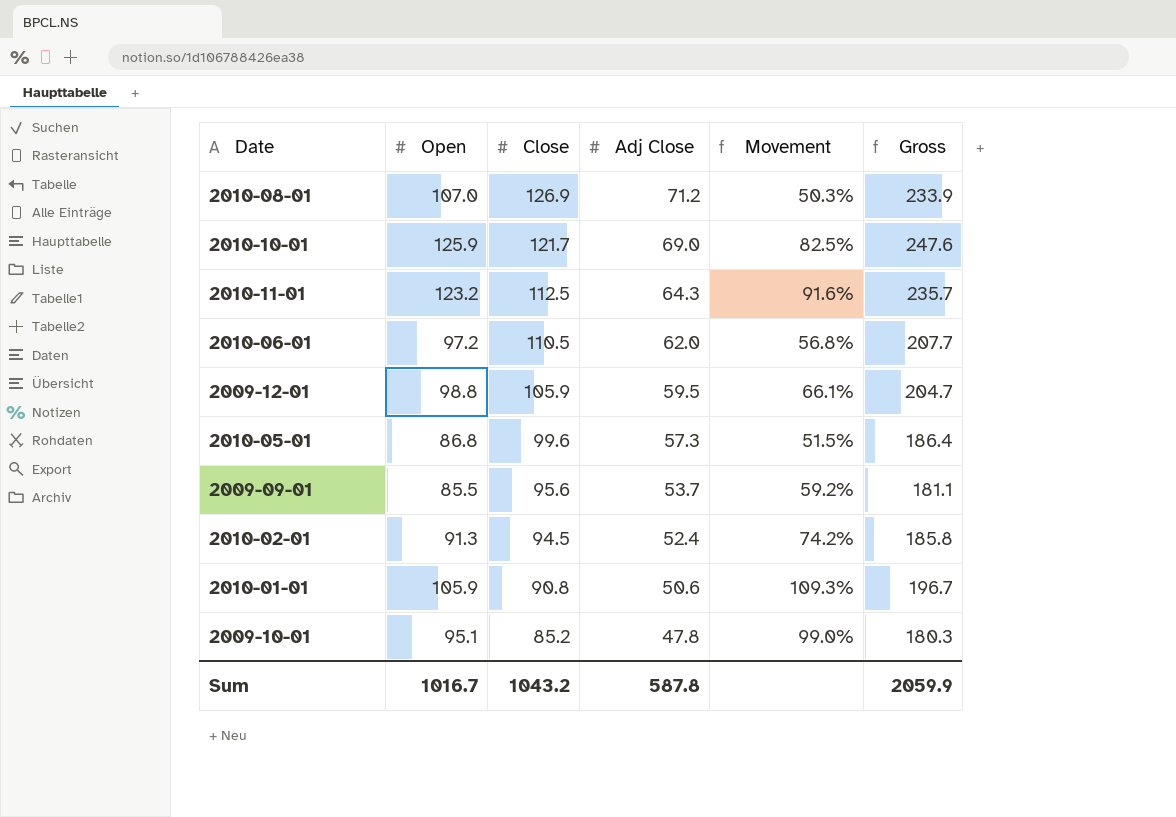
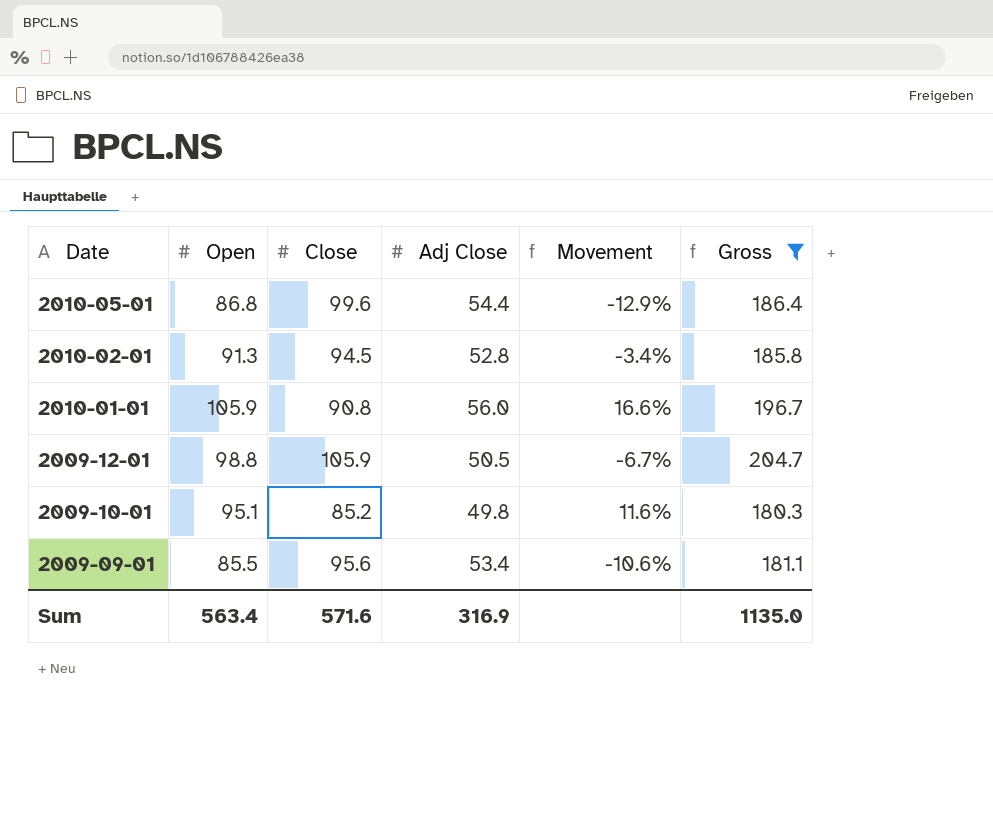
filter: none -> Gross <= 204.7
row order: Close descending -> Date descending
column Movement | formula: ([Open] - [Adj Close]) / [Adj Close] -> ([Open] - [Close]) / [Close]
2010-05-01 | Adj Close: 57.3 -> 54.4
2010-02-01 | Adj Close: 52.4 -> 52.8
2010-01-01 | Adj Close: 50.6 -> 56.0
2009-12-01 | Adj Close: 59.5 -> 50.5
2009-10-01 | Adj Close: 47.8 -> 49.8
2009-09-01 | Adj Close: 53.7 -> 53.4
Sum | Open: 1016.7 -> 563.4
Sum | Close: 1043.2 -> 571.6
Sum | Adj Close: 587.8 -> 316.9
Sum | Gross: 2059.9 -> 1135.0

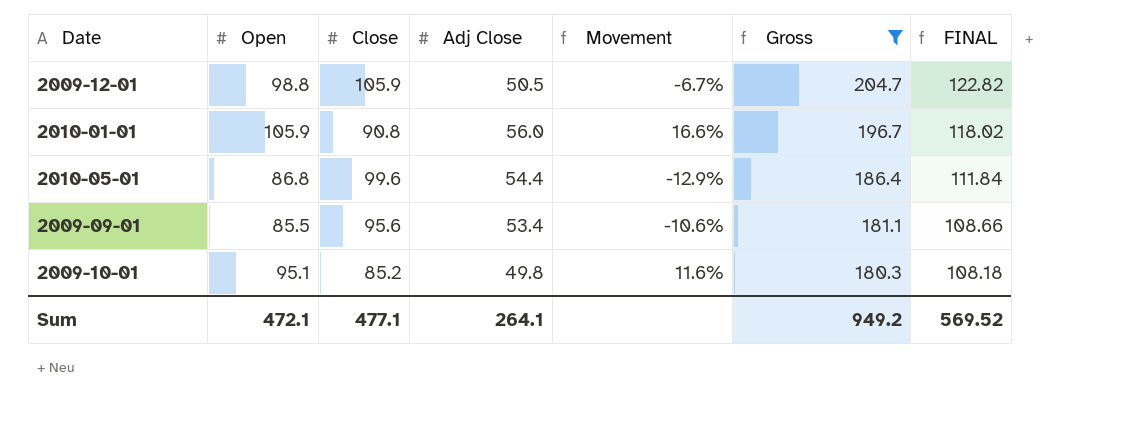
row order: Date descending -> Gross descending
column FINAL | formula: none -> [Gross] * 0.6
row 2010-02-01: 91.3 | 94.5 | 52.8 | -3.4% | 185.8 -> none
Sum | Open: 563.4 -> 472.1
Sum | Close: 571.6 -> 477.1
Sum | Adj Close: 316.9 -> 264.1
Sum | Gross: 1135.0 -> 949.2

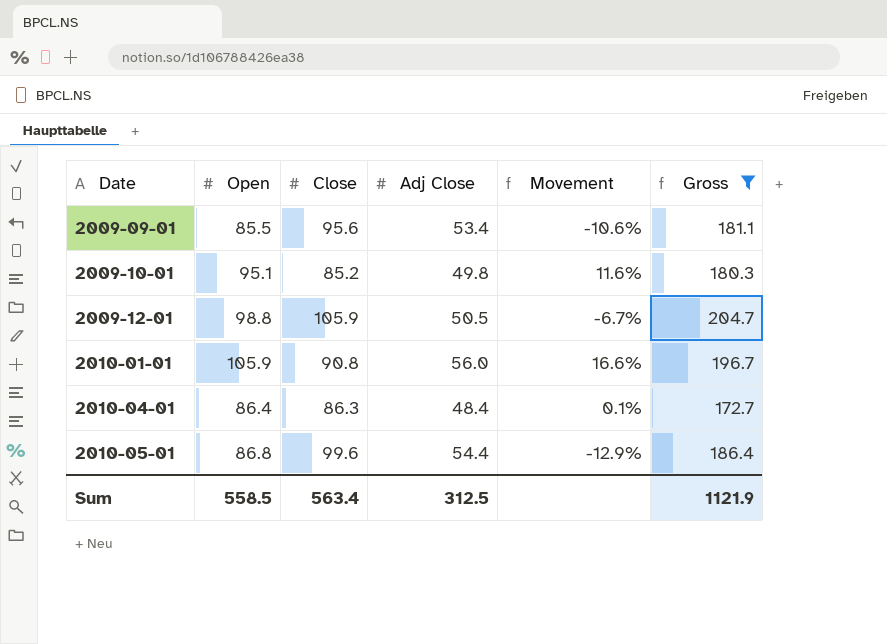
row order: Gross descending -> Date ascending
column FINAL | formula: [Gross] * 0.6 -> none
row 2010-04-01: none -> 86.4 | 86.3 | 48.4 | 0.1% | 172.7
Sum | Open: 472.1 -> 558.5
Sum | Close: 477.1 -> 563.4
Sum | Adj Close: 264.1 -> 312.5
Sum | Gross: 949.2 -> 1121.9

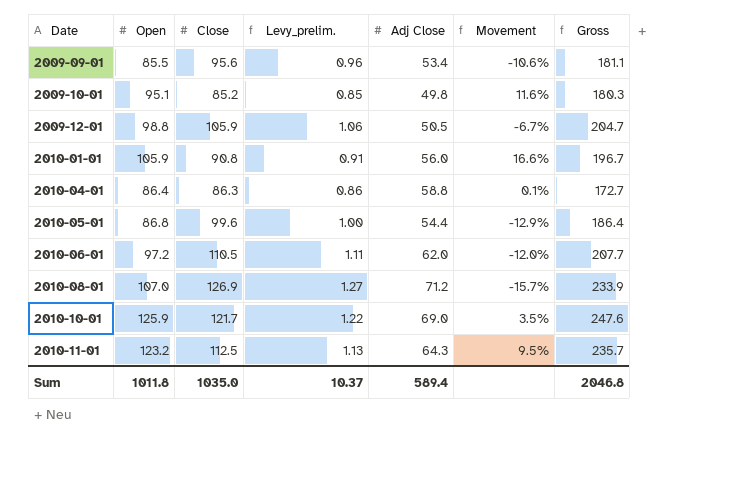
filter: Gross <= 204.7 -> none
column Levy_prelim. | formula: none -> [Close] * 0.01
2010-04-01 | Adj Close: 48.4 -> 58.8
Sum | Open: 558.5 -> 1011.8
Sum | Close: 563.4 -> 1035.0
Sum | Adj Close: 312.5 -> 589.4
Sum | Gross: 1121.9 -> 2046.8

